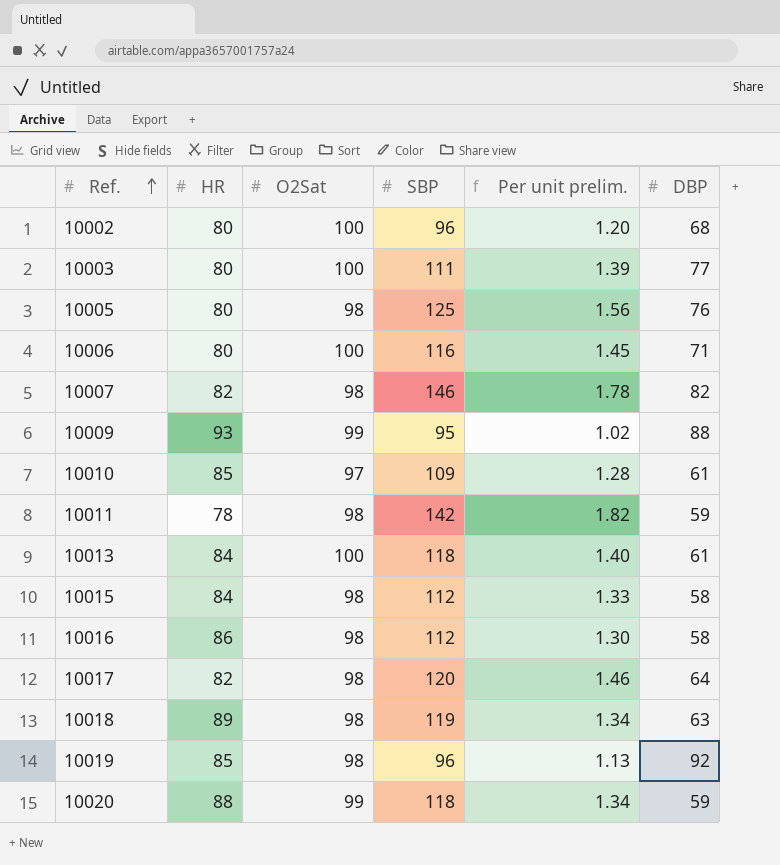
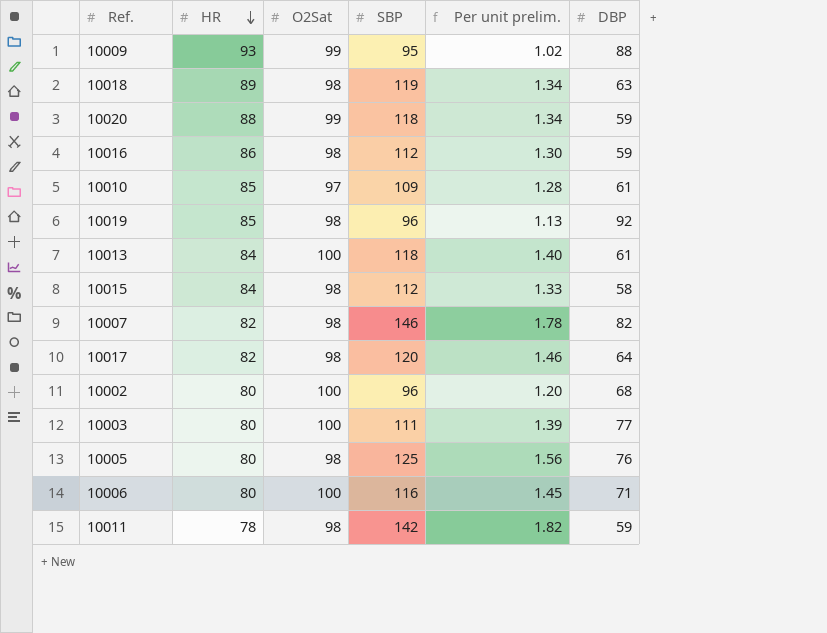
row order: Ref. ascending -> HR descending
10016 | DBP: 58 -> 59

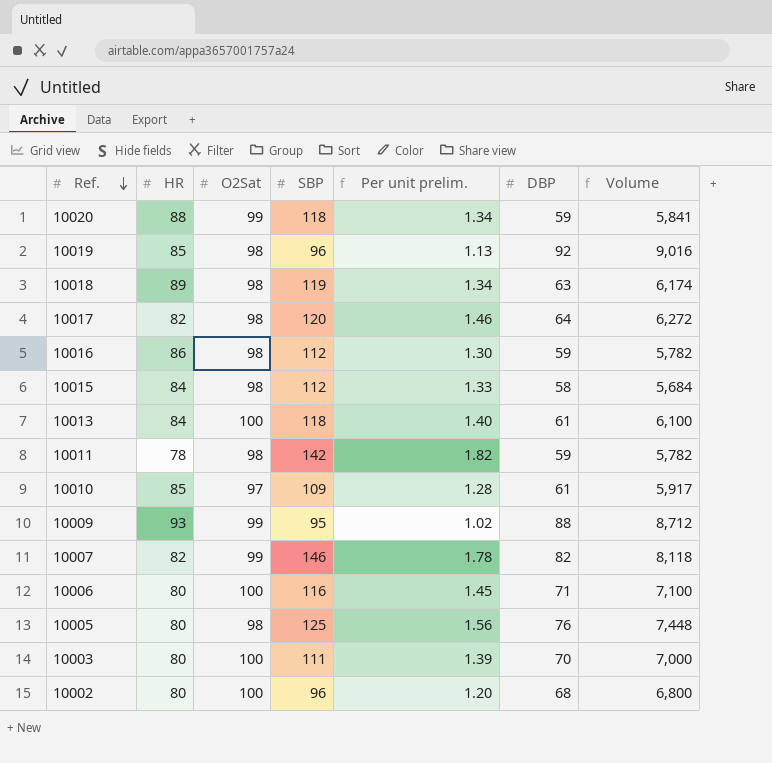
row order: HR descending -> Ref. descending
column Volume | formula: none -> [O2Sat] * [DBP]
10007 | O2Sat: 98 -> 99
10003 | DBP: 77 -> 70

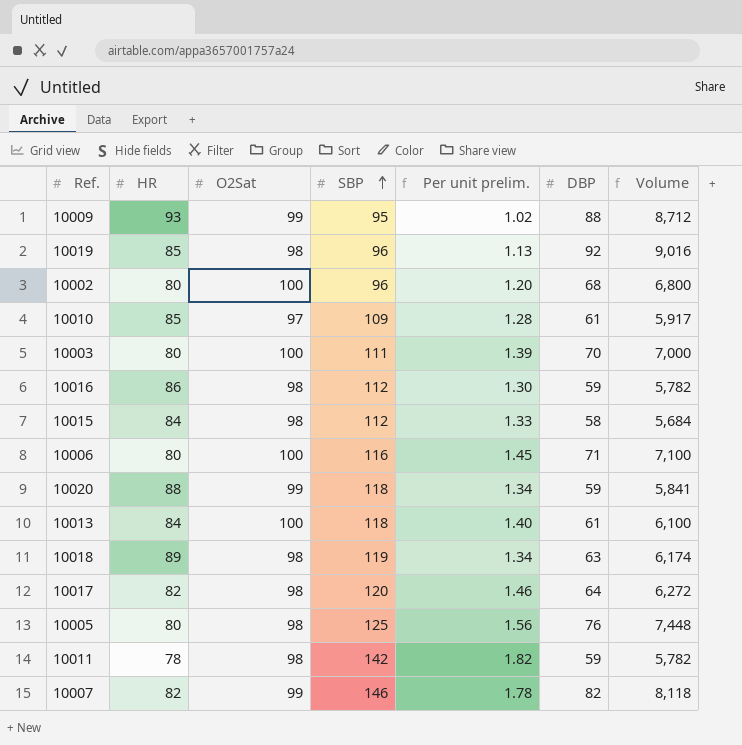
row order: Ref. descending -> SBP ascending

